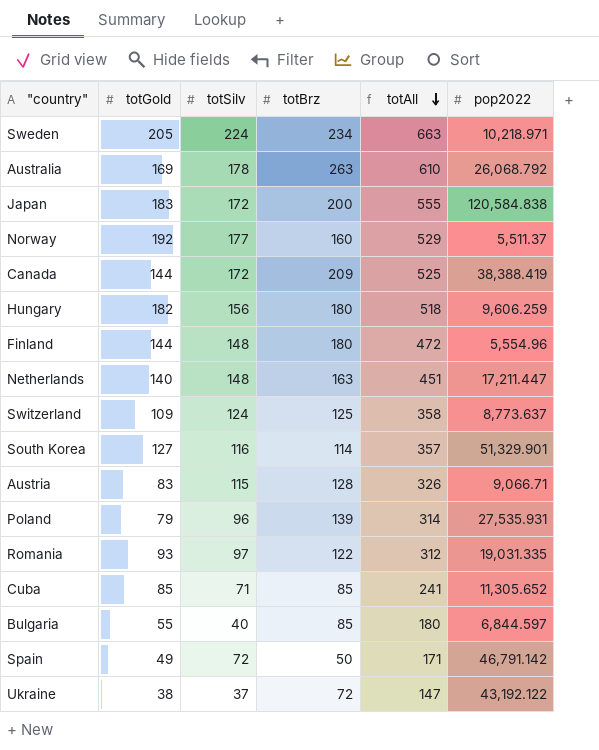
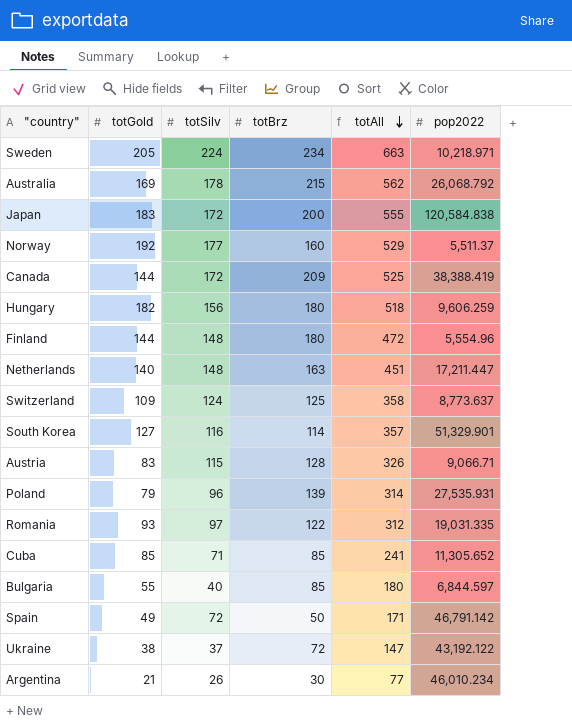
Australia | totBrz: 263 -> 215
Australia | totAll: 610 -> 562
row Argentina: none -> 21 | 26 | 30 | 77 | 46,010.234

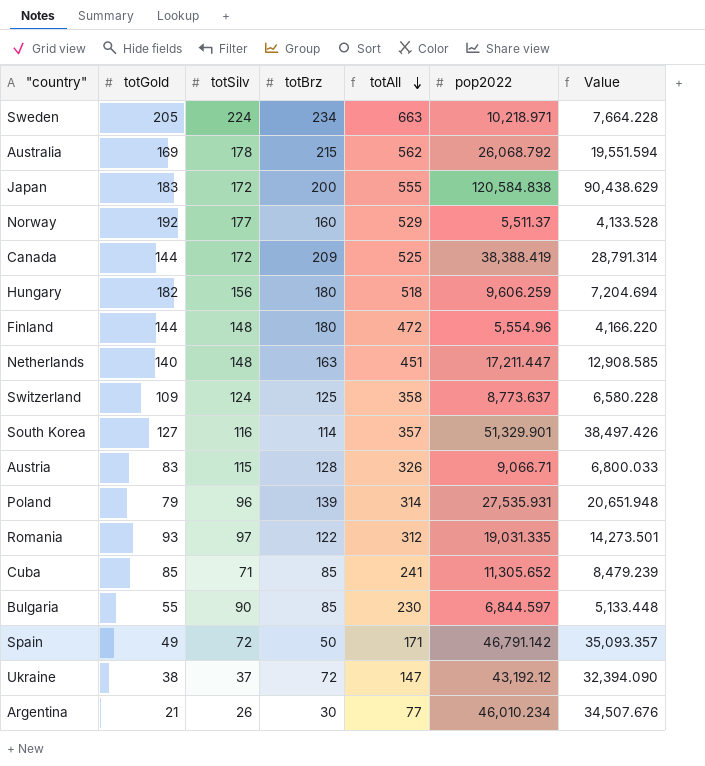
column Value | formula: none -> [pop2022] * 0.75
Bulgaria | totSilv: 40 -> 90
Bulgaria | totAll: 180 -> 230
Ukraine | pop2022: 43,192.122 -> 43,192.12

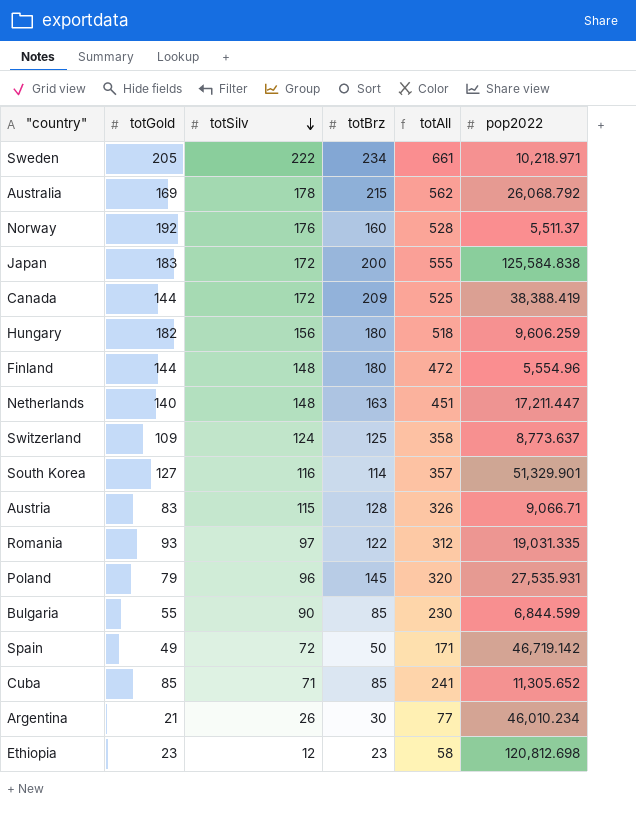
row order: totAll descending -> totSilv descending
column Value | formula: [pop2022] * 0.75 -> none
row Ukraine: 38 | 37 | 72 | 147 | 43,192.12 | 32,394.090 -> none
Sweden | totSilv: 224 -> 222
Sweden | totAll: 663 -> 661
Norway | totSilv: 177 -> 176
Norway | totAll: 529 -> 528
Japan | pop2022: 120,584.838 -> 125,584.838
Poland | totBrz: 139 -> 145
Poland | totAll: 314 -> 320
Bulgaria | pop2022: 6,844.597 -> 6,844.599
Spain | pop2022: 46,791.142 -> 46,719.142
row Ethiopia: none -> 23 | 12 | 23 | 58 | 120,812.698

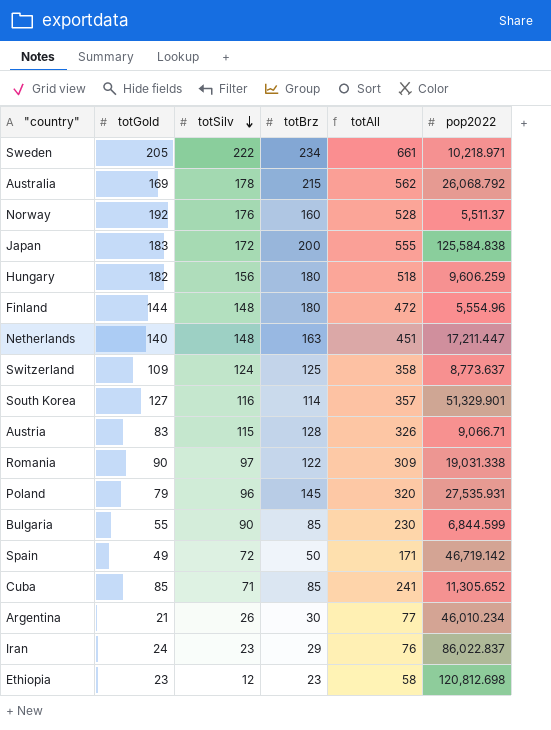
row Canada: 144 | 172 | 209 | 525 | 38,388.419 -> none
Romania | totGold: 93 -> 90
Romania | totAll: 312 -> 309
Romania | pop2022: 19,031.335 -> 19,031.338
row Iran: none -> 24 | 23 | 29 | 76 | 86,022.837

